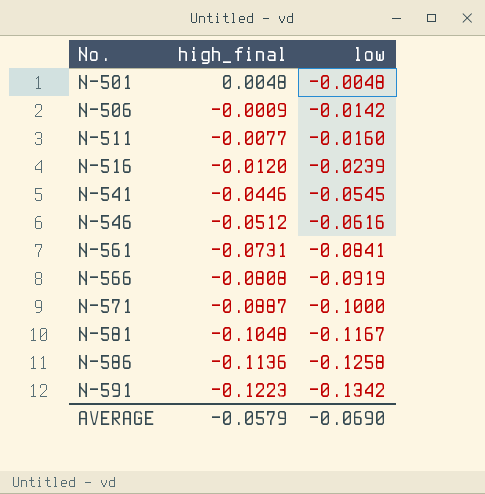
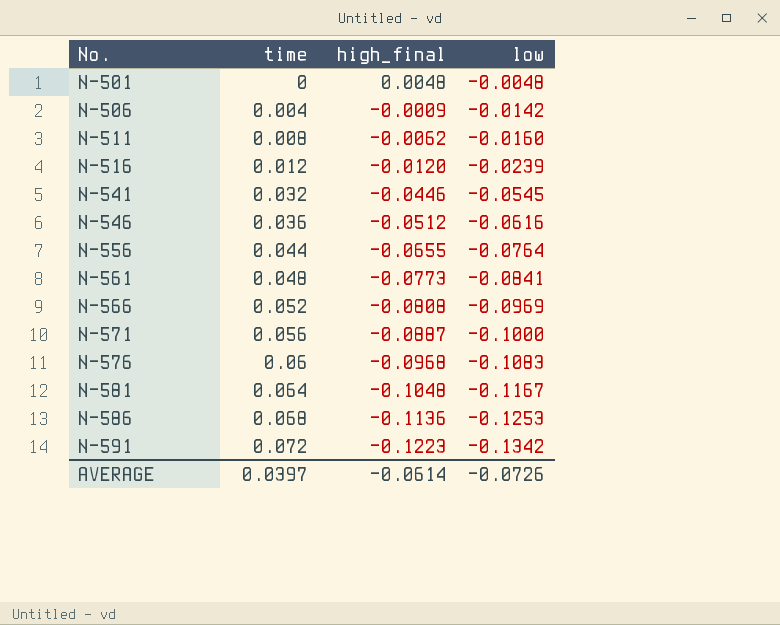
column time | position: none -> 2
N-511 | high_final: -0.0077 -> -0.0062
row N-556: none -> 0.044 | -0.0655 | -0.0764
N-561 | high_final: -0.0731 -> -0.0773
N-566 | low: -0.0919 -> -0.0969
row N-576: none -> 0.06 | -0.0968 | -0.1083
N-586 | low: -0.1258 -> -0.1253
AVERAGE | high_final: -0.0579 -> -0.0614
AVERAGE | low: -0.0690 -> -0.0726

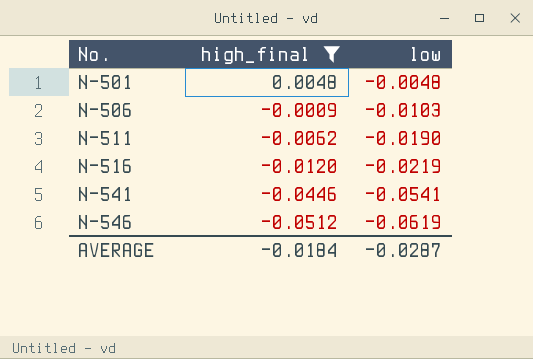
filter: none -> high_final >= -0.0512
column time | position: 2 -> none
N-506 | low: -0.0142 -> -0.0103
N-511 | low: -0.0160 -> -0.0190
N-516 | low: -0.0239 -> -0.0219
N-541 | low: -0.0545 -> -0.0541
N-546 | low: -0.0616 -> -0.0619
AVERAGE | high_final: -0.0614 -> -0.0184
AVERAGE | low: -0.0726 -> -0.0287

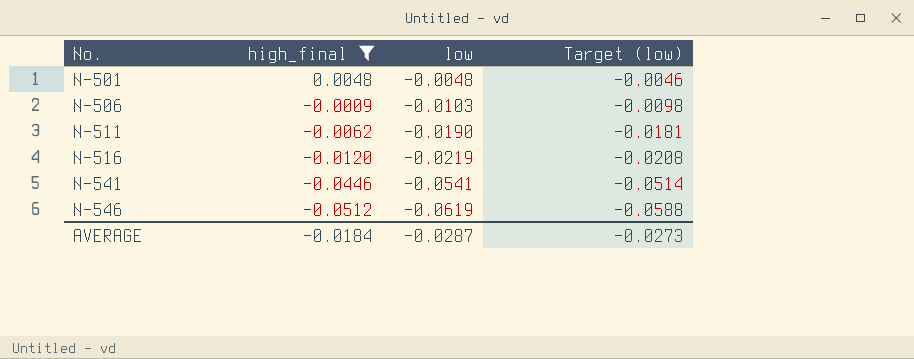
column Target (low) | formula: none -> [low] * 0.95

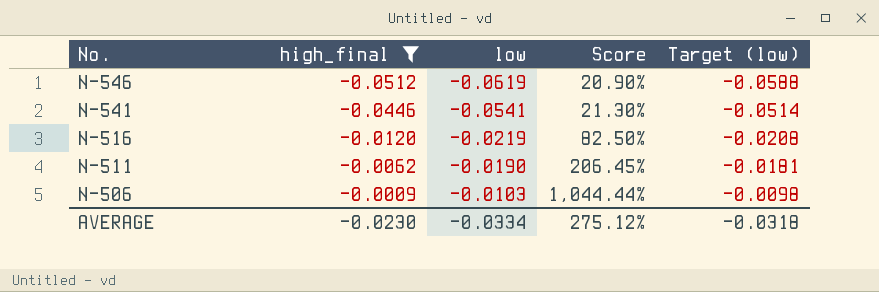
row order: No. ascending -> No. descending
column Score | formula: none -> ([low] - [high_final]) / [high_final]
row N-501: 0.0048 | -0.0048 | -0.0046 -> none
AVERAGE | high_final: -0.0184 -> -0.0230
AVERAGE | low: -0.0287 -> -0.0334
AVERAGE | Target (low): -0.0273 -> -0.0318

